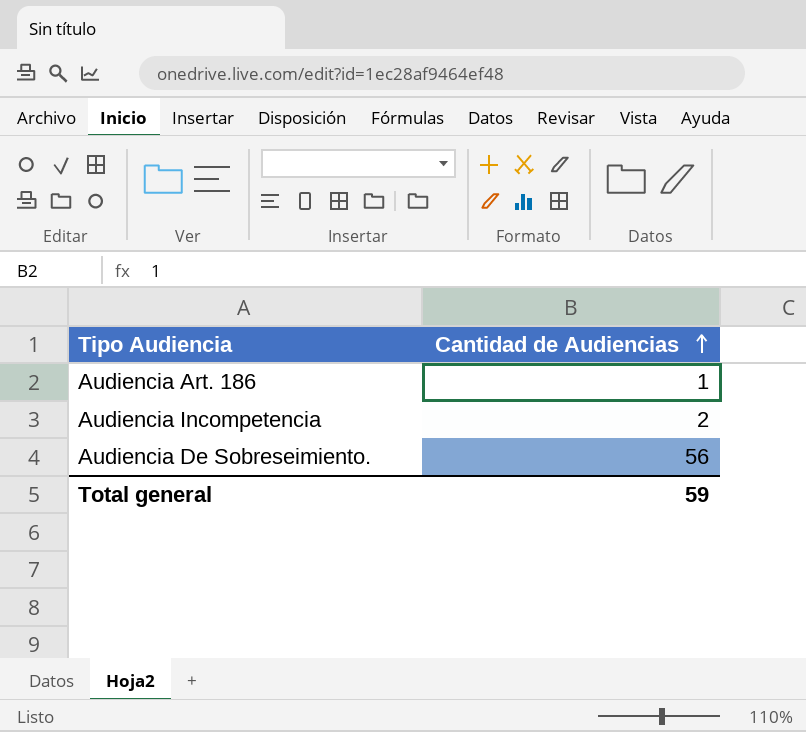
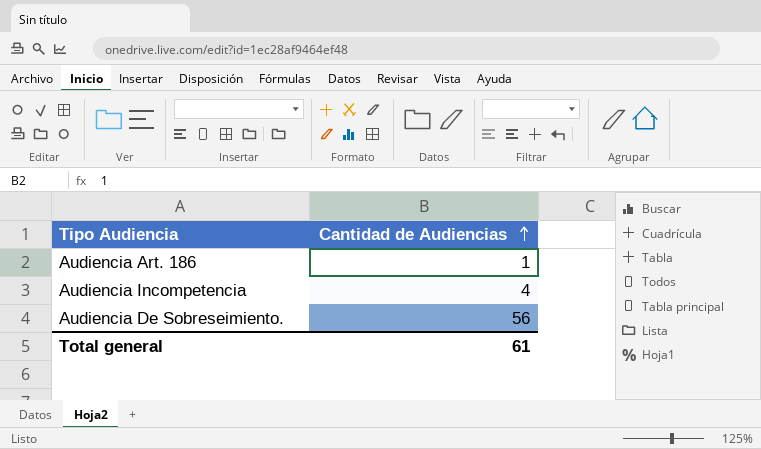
Audiencia Incompetencia | Cantidad de Audiencias: 2 -> 4
Total general | Cantidad de Audiencias: 59 -> 61

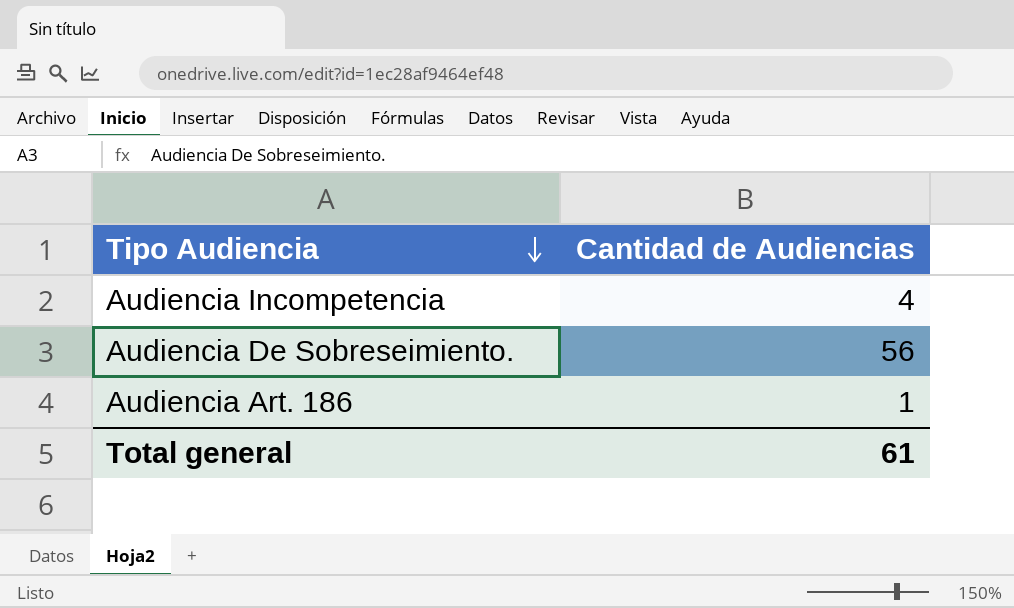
row order: Cantidad de Audiencias ascending -> Tipo Audiencia descending

